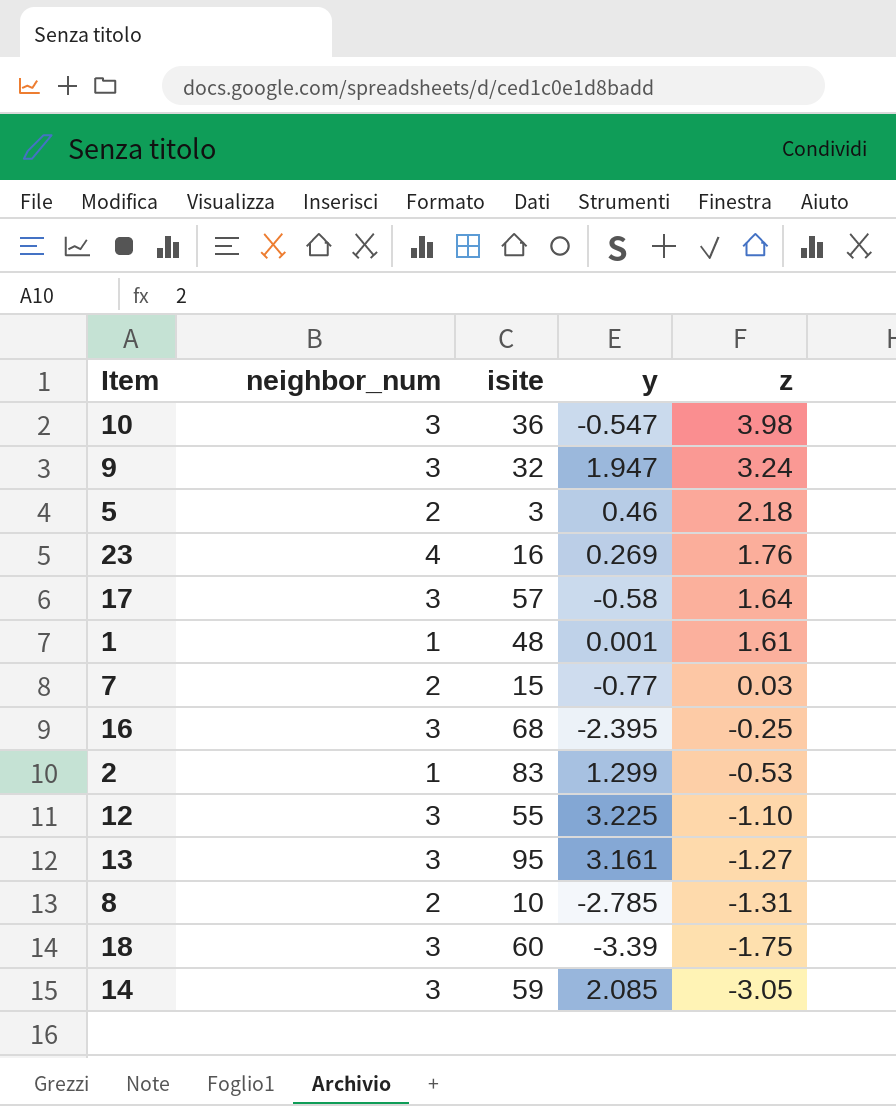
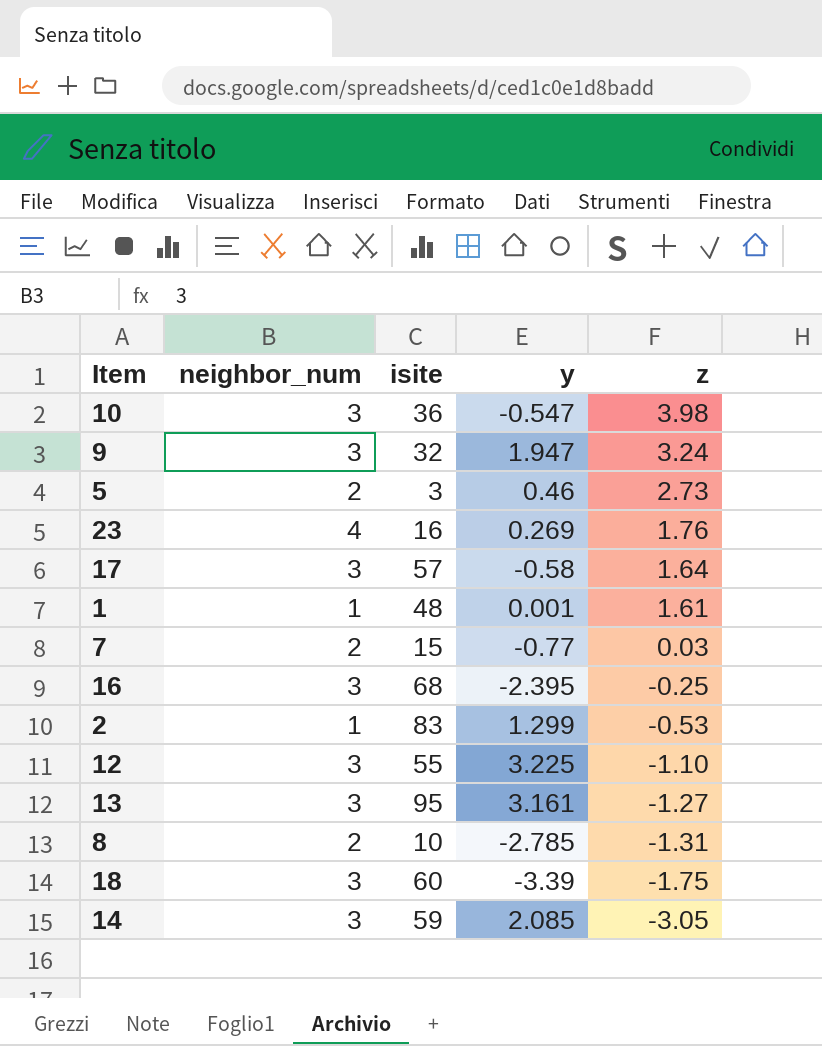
5 | z: 2.18 -> 2.73

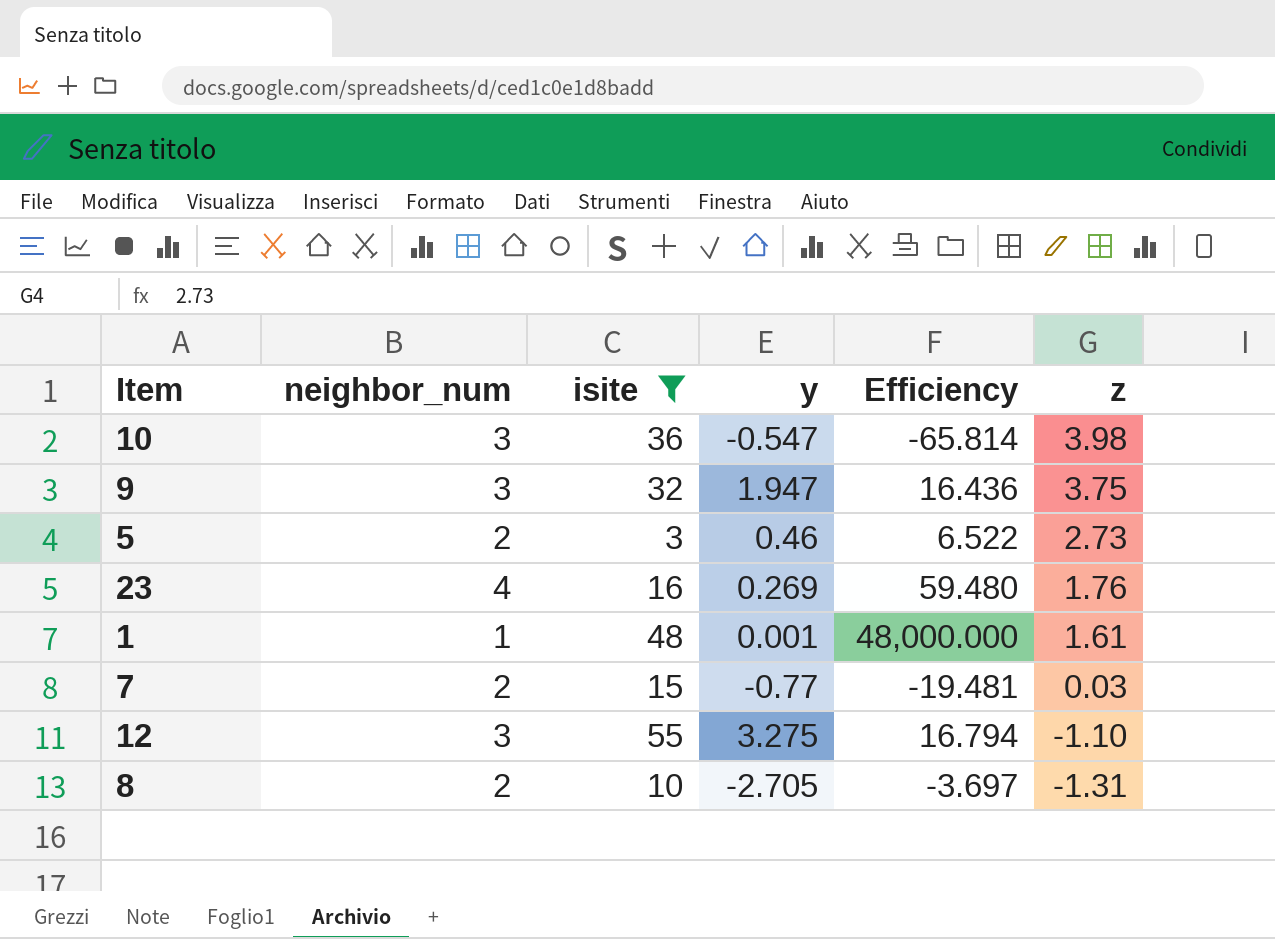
filter: none -> isite <= 55
column Efficiency | formula: none -> [isite] / [y]
9 | z: 3.24 -> 3.75
12 | y: 3.225 -> 3.275
8 | y: -2.785 -> -2.705

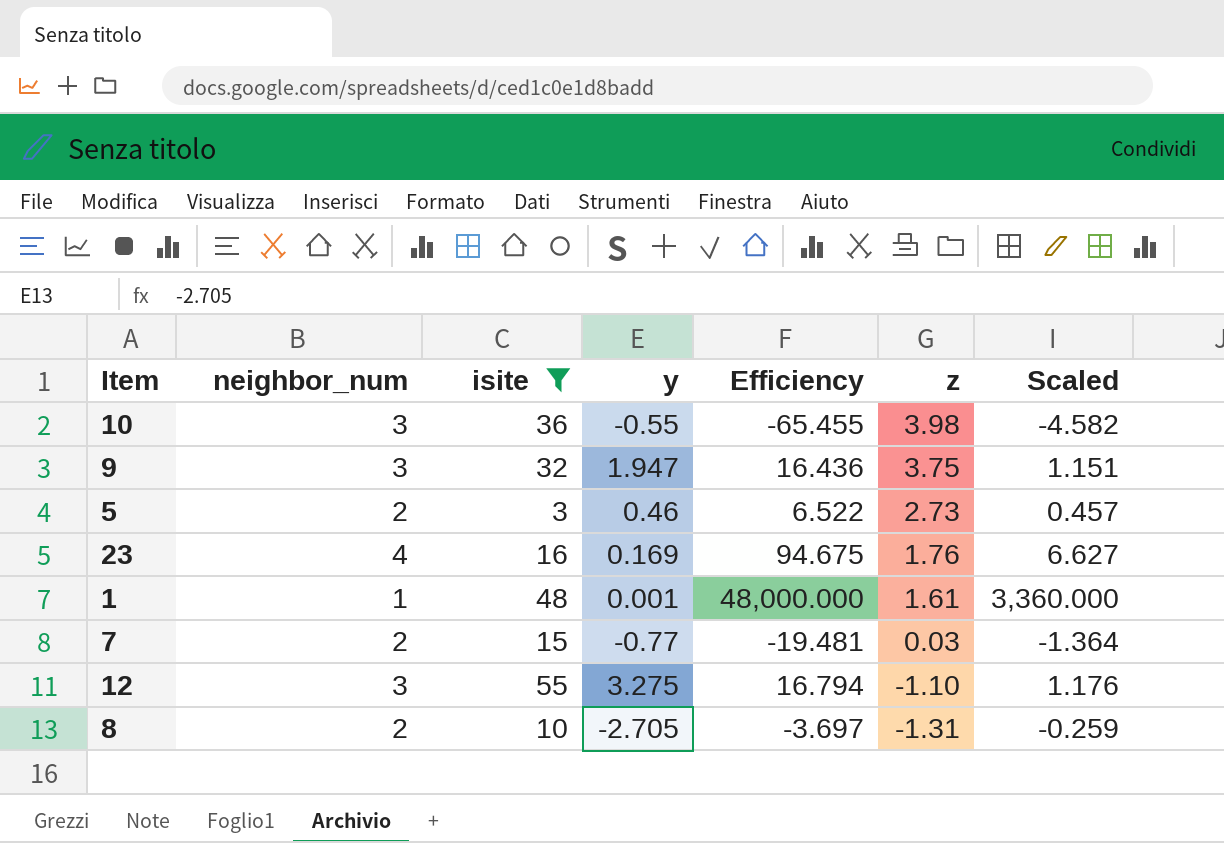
column Scaled | formula: none -> [Efficiency] * 0.07
10 | y: -0.547 -> -0.55
10 | Efficiency: -65.814 -> -65.455
23 | y: 0.269 -> 0.169
23 | Efficiency: 59.480 -> 94.675

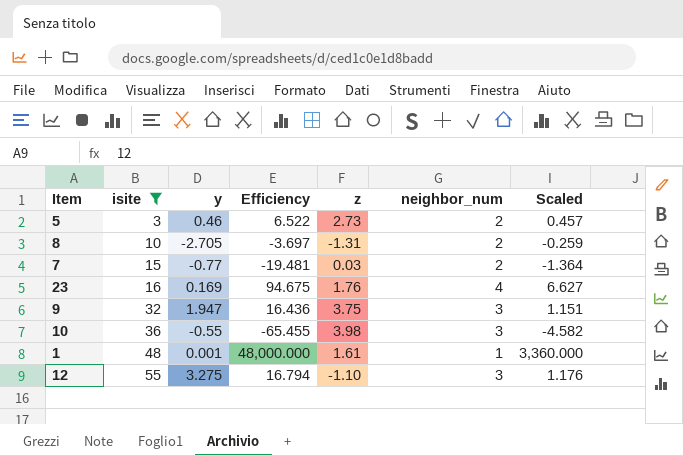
row order: z descending -> isite ascending
column neighbor_num | position: 2 -> 6

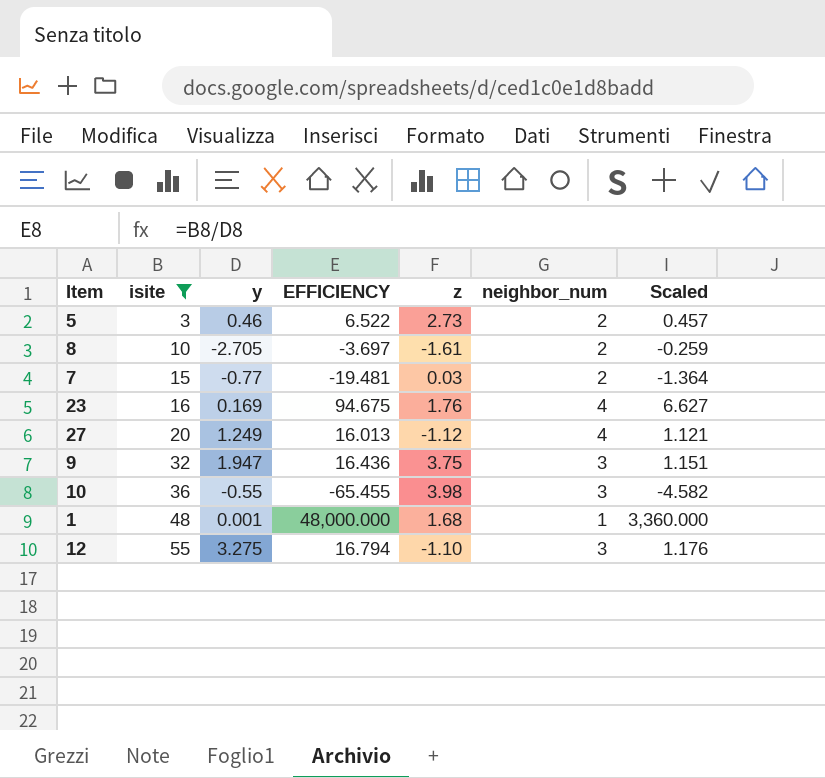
column name: Efficiency -> EFFICIENCY
8 | z: -1.31 -> -1.61
row 27: none -> 20 | 1.249 | 16.013 | -1.12 | 4 | 1.121
1 | z: 1.61 -> 1.68

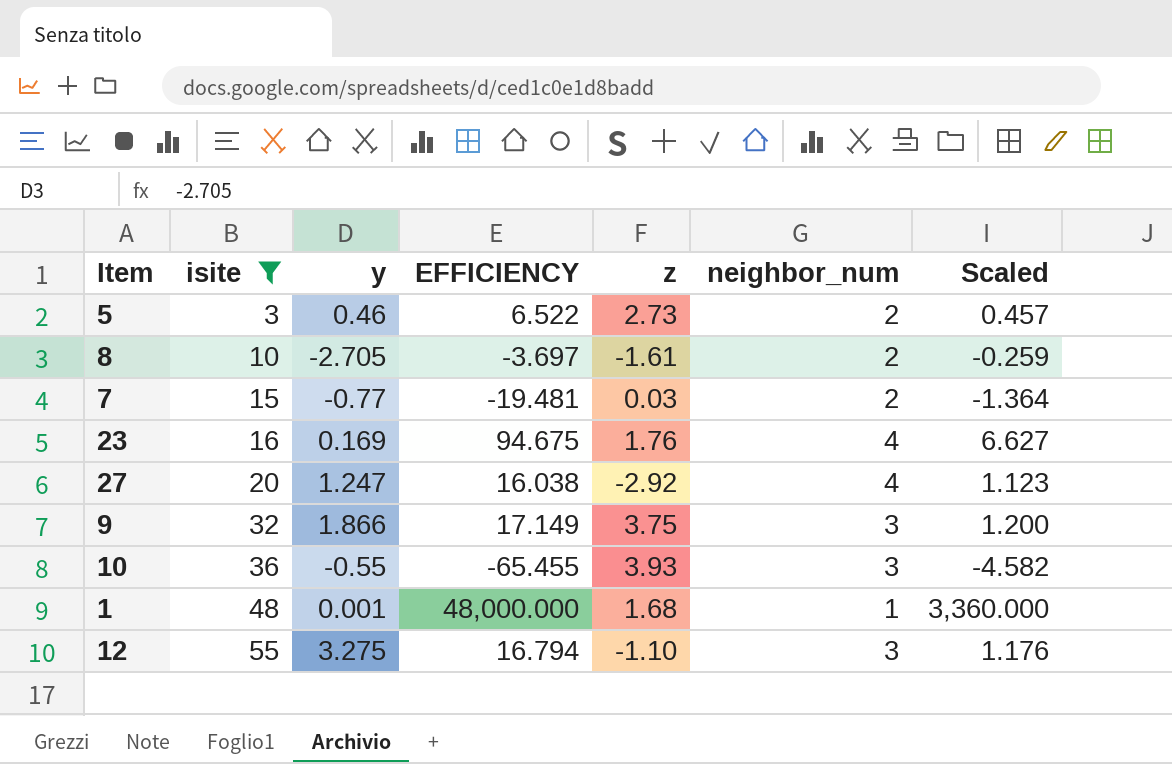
27 | y: 1.249 -> 1.247
27 | EFFICIENCY: 16.013 -> 16.038
27 | z: -1.12 -> -2.92
27 | Scaled: 1.121 -> 1.123
9 | y: 1.947 -> 1.866
9 | EFFICIENCY: 16.436 -> 17.149
9 | Scaled: 1.151 -> 1.200
10 | z: 3.98 -> 3.93

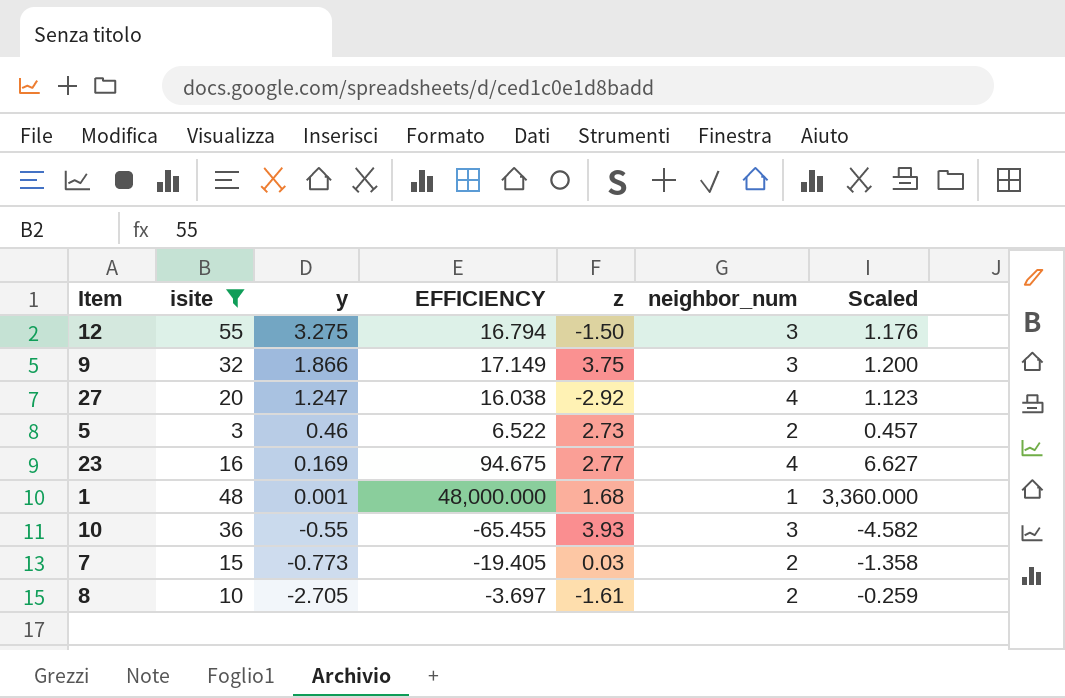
row order: isite ascending -> y descending
12 | z: -1.10 -> -1.50
23 | z: 1.76 -> 2.77
7 | y: -0.77 -> -0.773
7 | EFFICIENCY: -19.481 -> -19.405
7 | Scaled: -1.364 -> -1.358

